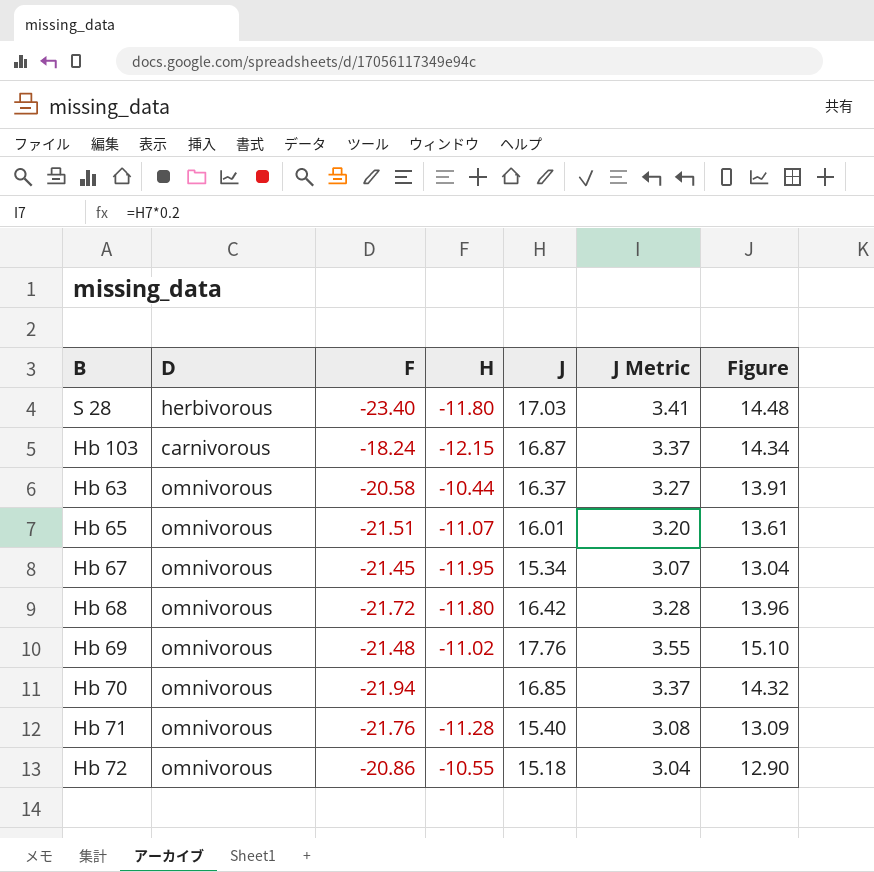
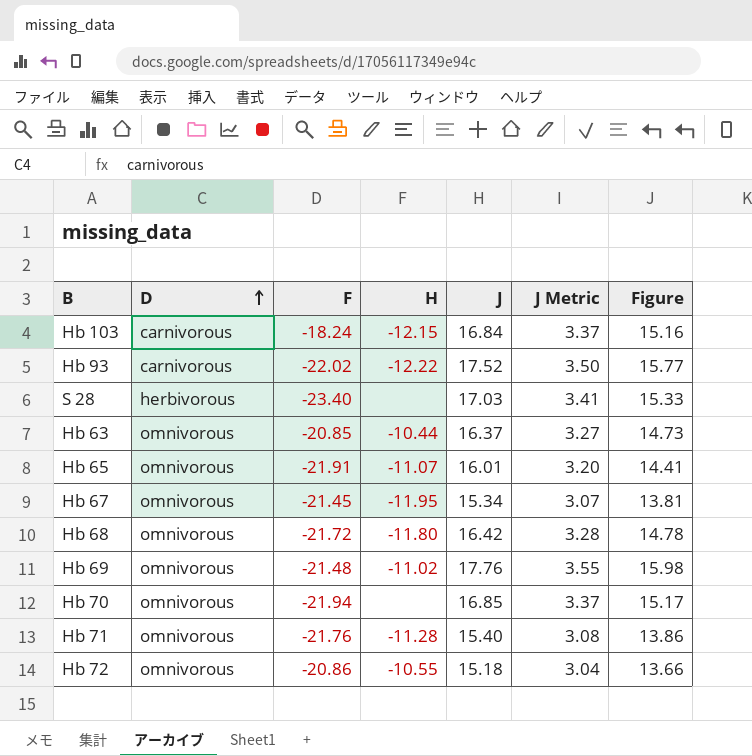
row order: none -> D ascending
column Figure | formula: [J] * 0.85 -> [J] * 0.9
Hb 103 | J: 16.87 -> 16.84
row Hb 93: none -> carnivorous | -22.02 | -12.22 | 17.52 | 3.50 | 15.77
S 28 | H: -11.80 -> none
Hb 63 | F: -20.58 -> -20.85
Hb 65 | F: -21.51 -> -21.91

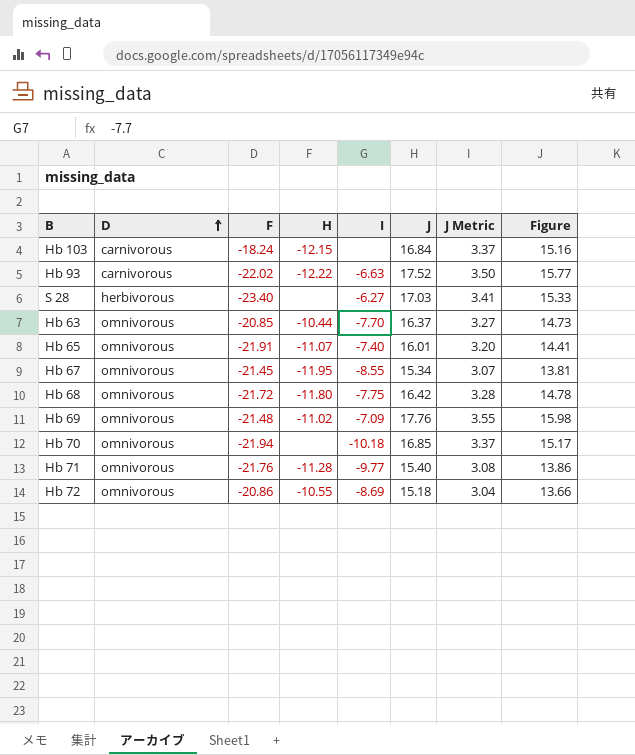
column I | position: none -> 5

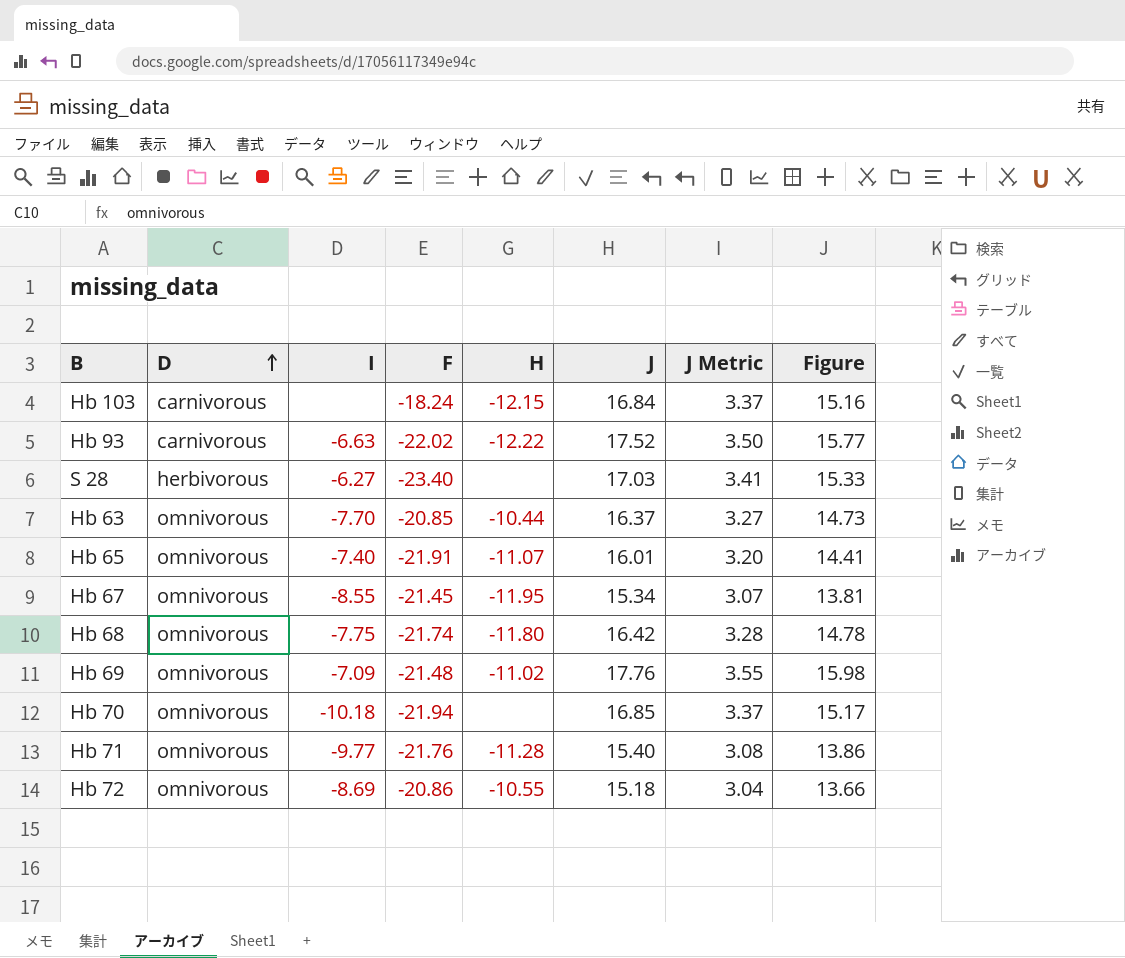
column I | position: 5 -> 3
Hb 68 | F: -21.72 -> -21.74

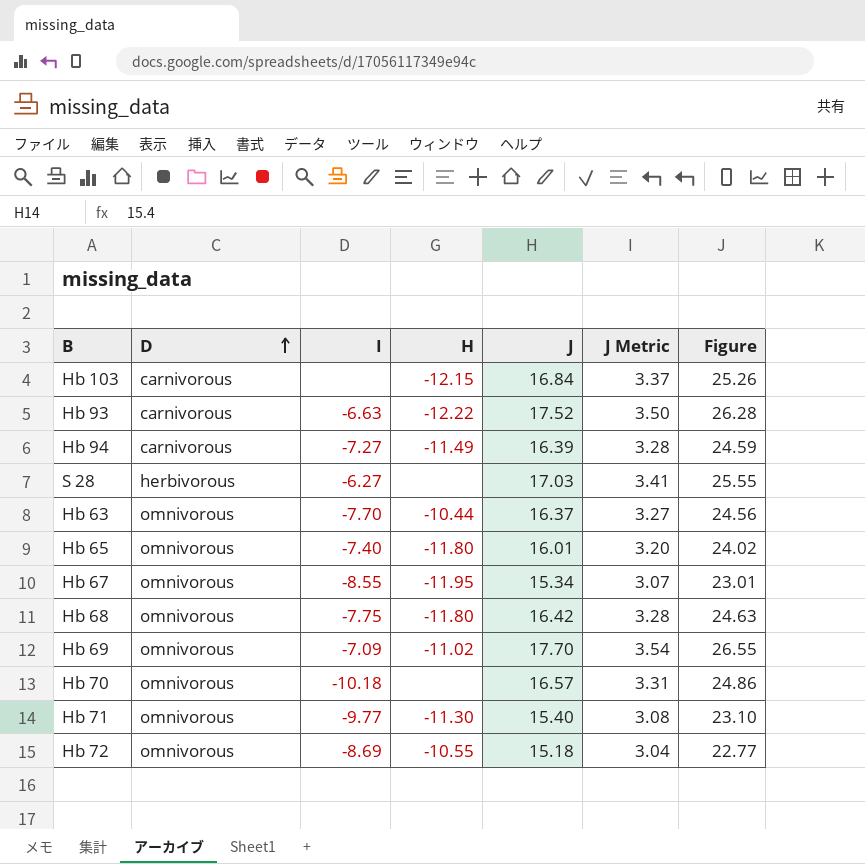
column F | position: 4 -> none
column Figure | formula: [J] * 0.9 -> [J] * 1.5
row Hb 94: none -> carnivorous | -7.27 | -11.49 | 16.39 | 3.28 | 24.59
Hb 65 | H: -11.07 -> -11.80
Hb 69 | J: 17.76 -> 17.70
Hb 69 | J Metric: 3.55 -> 3.54
Hb 70 | J: 16.85 -> 16.57
Hb 70 | J Metric: 3.37 -> 3.31
Hb 71 | H: -11.28 -> -11.30

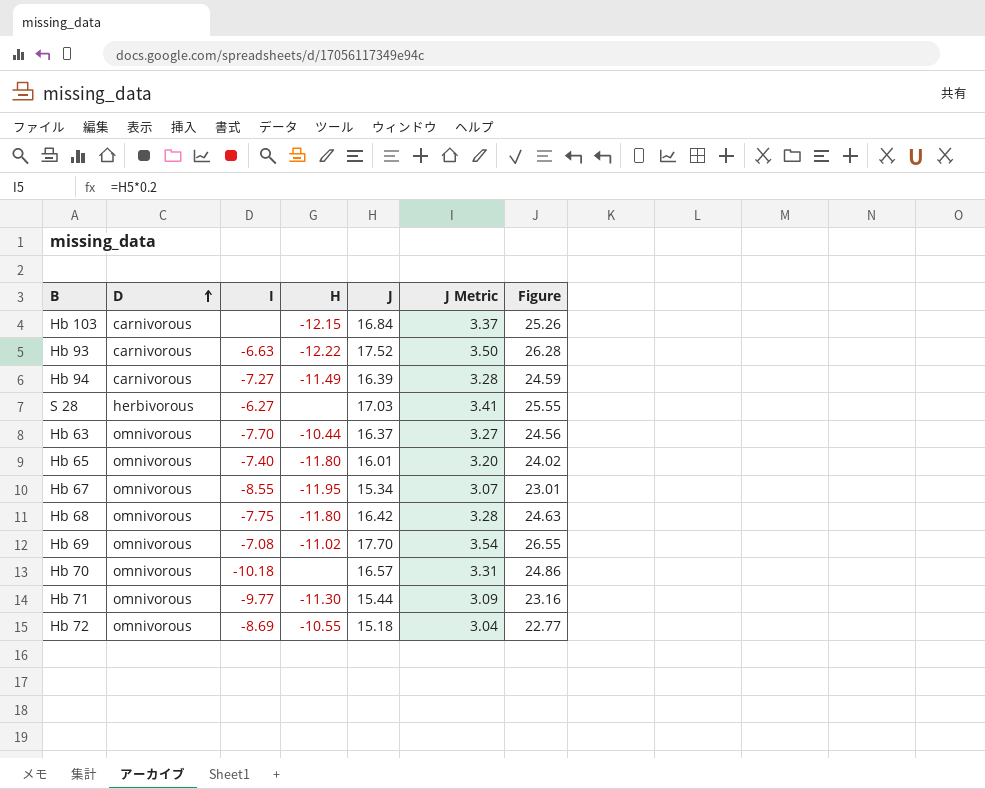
Hb 69 | I: -7.09 -> -7.08
Hb 71 | J: 15.40 -> 15.44
Hb 71 | J Metric: 3.08 -> 3.09
Hb 71 | Figure: 23.10 -> 23.16

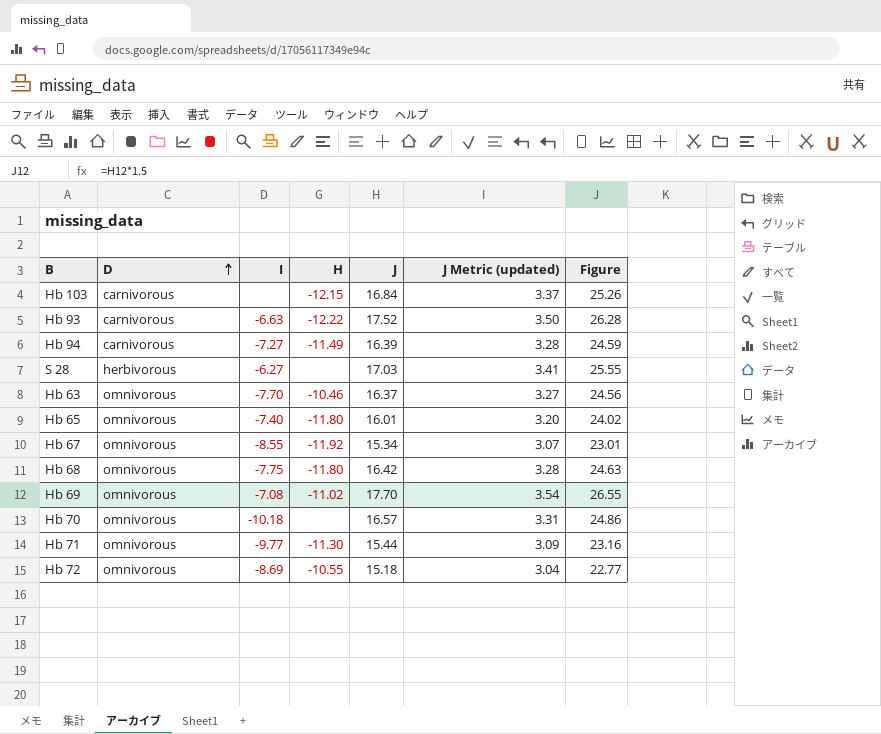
column name: J Metric -> J Metric (updated)
Hb 63 | H: -10.44 -> -10.46
Hb 67 | H: -11.95 -> -11.92

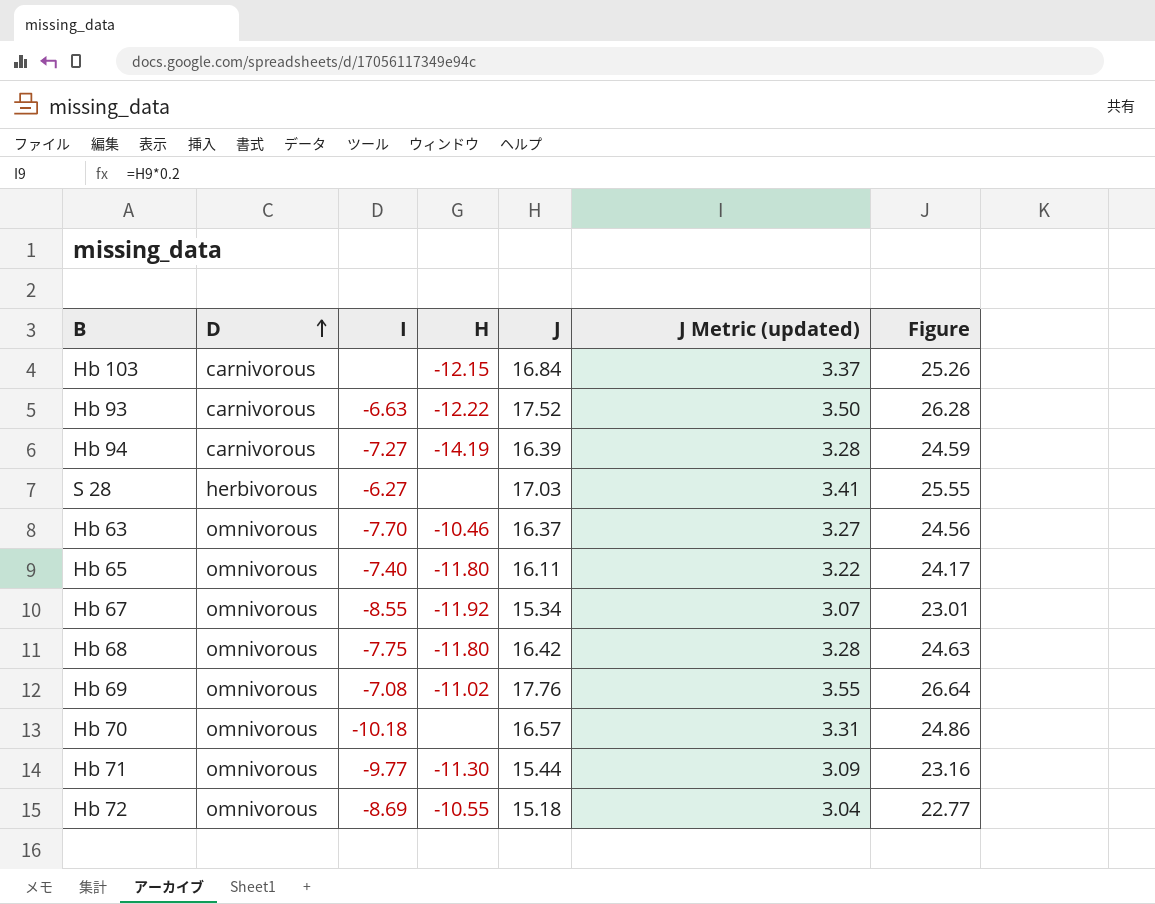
Hb 94 | H: -11.49 -> -14.19
Hb 65 | J: 16.01 -> 16.11
Hb 65 | J Metric (updated): 3.20 -> 3.22
Hb 65 | Figure: 24.02 -> 24.17
Hb 69 | J: 17.70 -> 17.76
Hb 69 | J Metric (updated): 3.54 -> 3.55
Hb 69 | Figure: 26.55 -> 26.64

